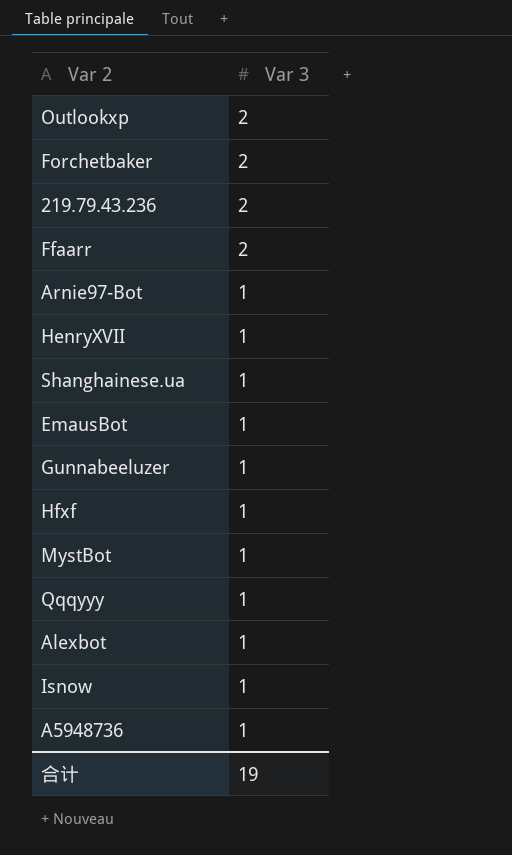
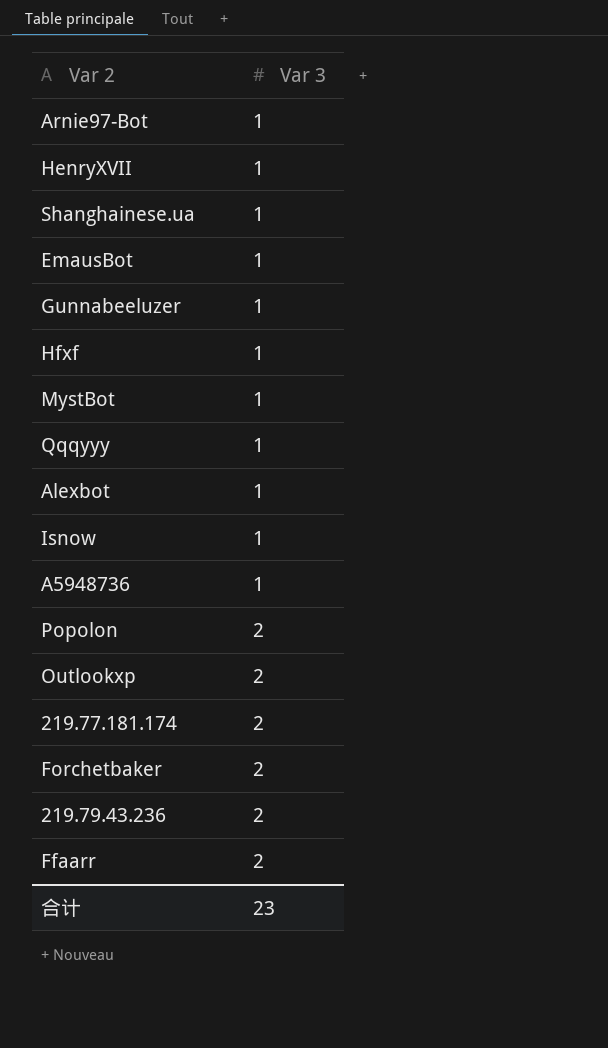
row order: Var 3 descending -> Var 3 ascending
row Popolon: none -> 2
row 219.77.181.174: none -> 2
合计 | Var 3: 19 -> 23

